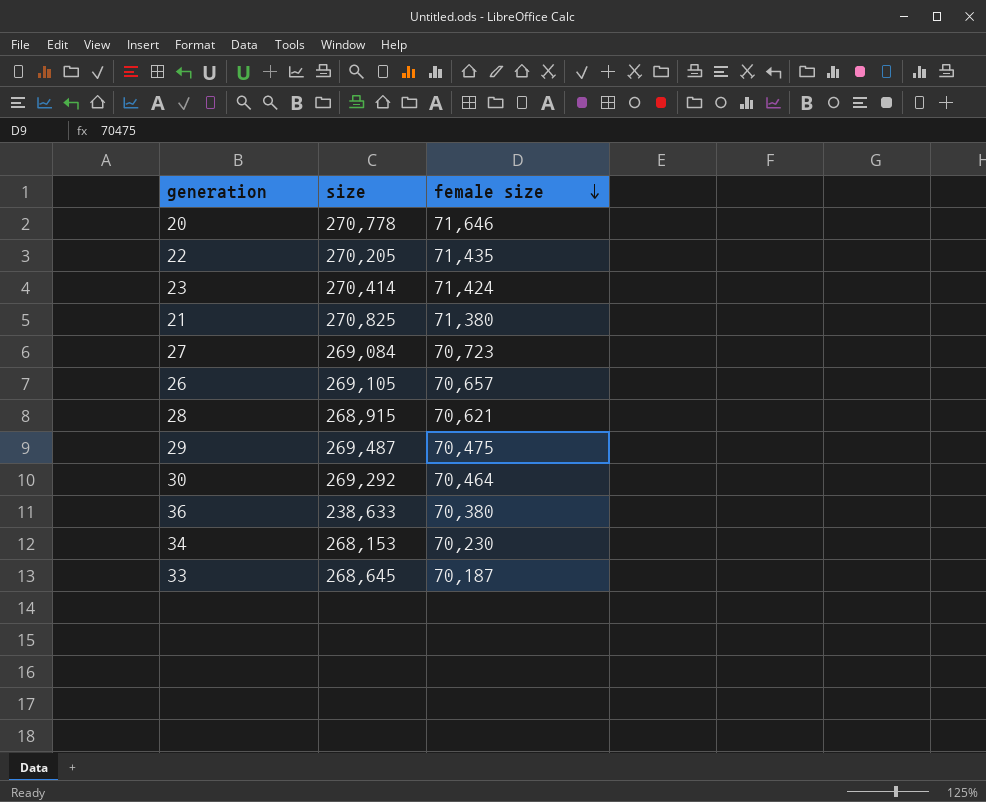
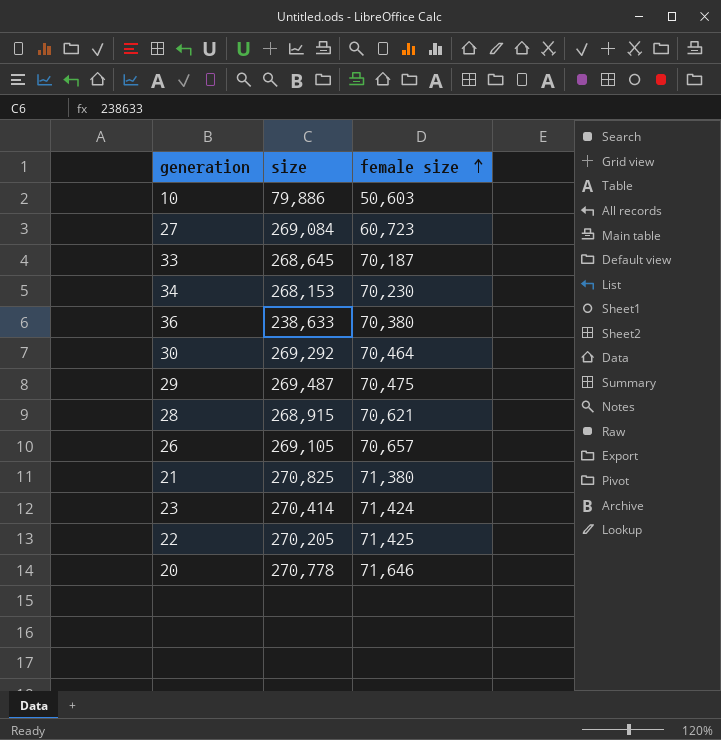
row order: female size descending -> female size ascending
row 10: none -> 79,886 | 50,603
27 | female size: 70,723 -> 60,723
22 | female size: 71,435 -> 71,425

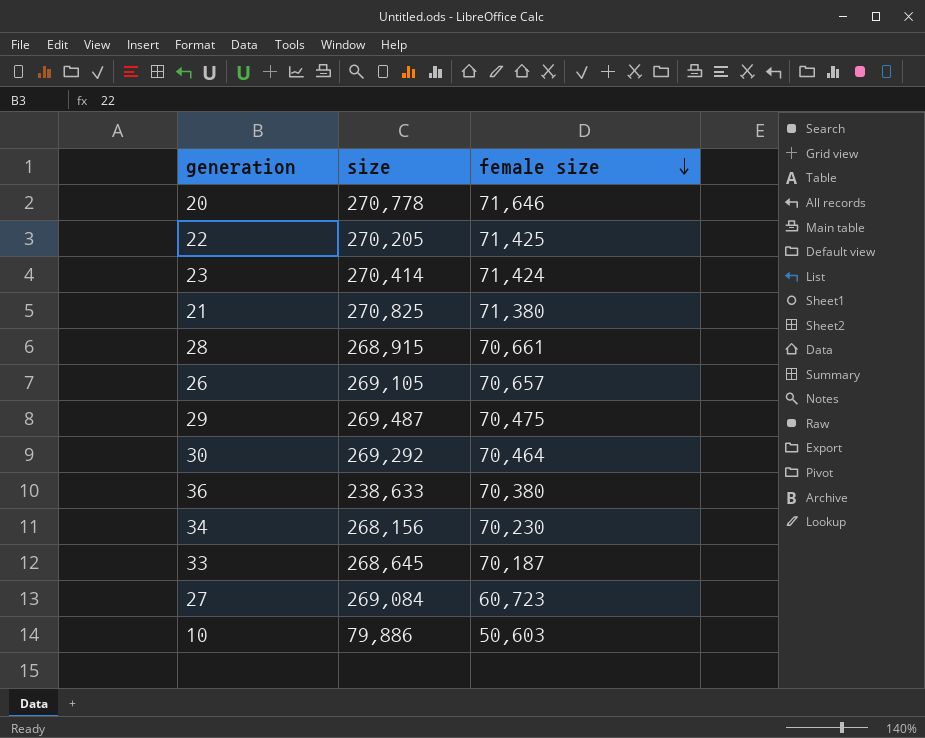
row order: female size ascending -> female size descending
28 | female size: 70,621 -> 70,661
34 | size: 268,153 -> 268,156

